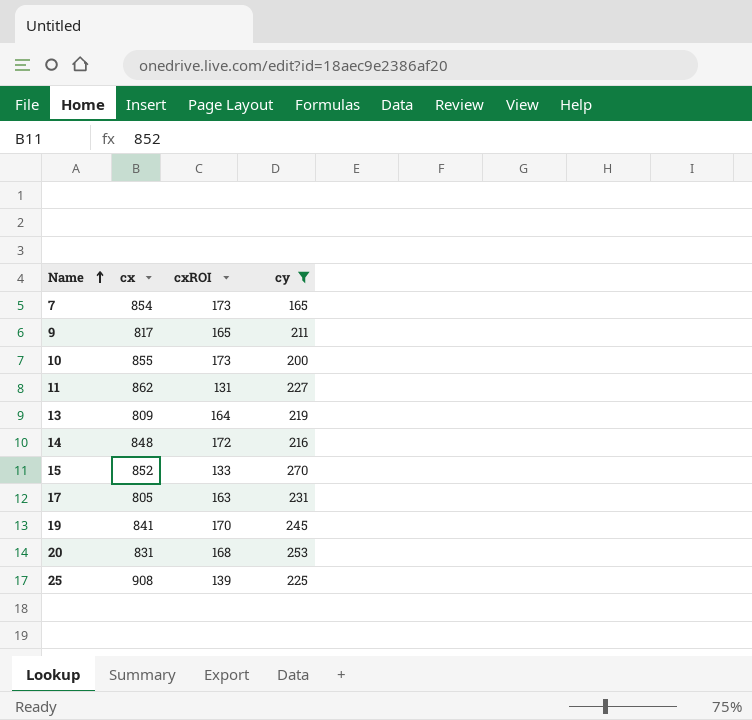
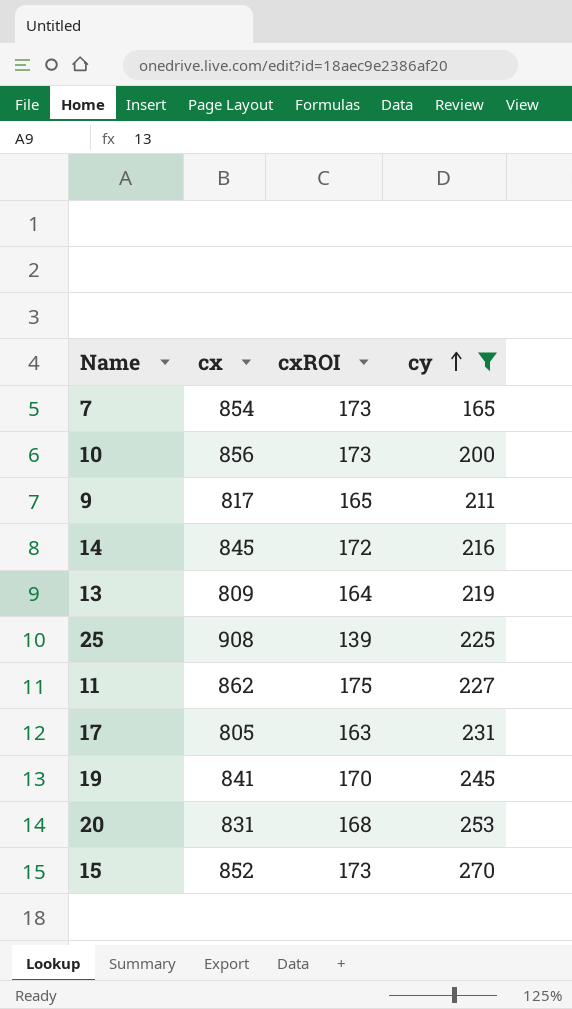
row order: Name ascending -> cy ascending
10 | cx: 855 -> 856
14 | cx: 848 -> 845
11 | cxROI: 131 -> 175
15 | cxROI: 133 -> 173

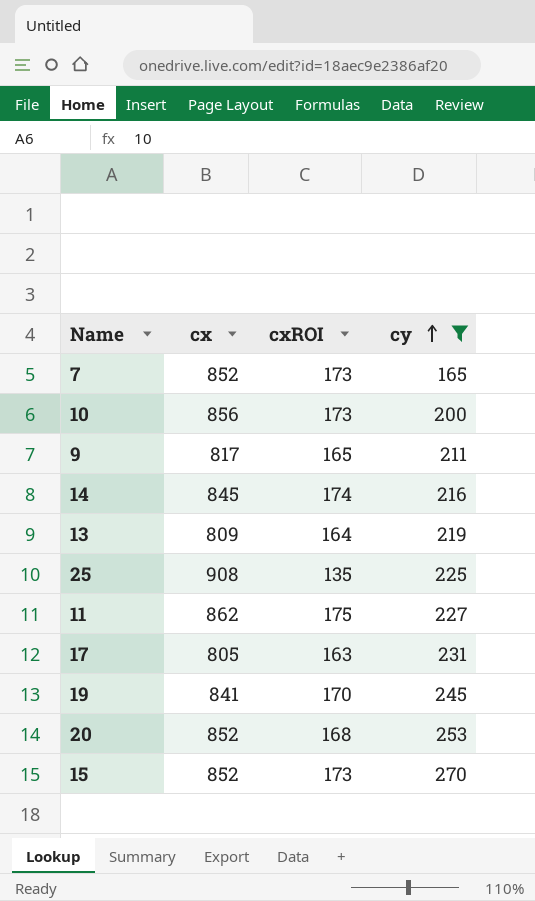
7 | cx: 854 -> 852
14 | cxROI: 172 -> 174
25 | cxROI: 139 -> 135
20 | cx: 831 -> 852

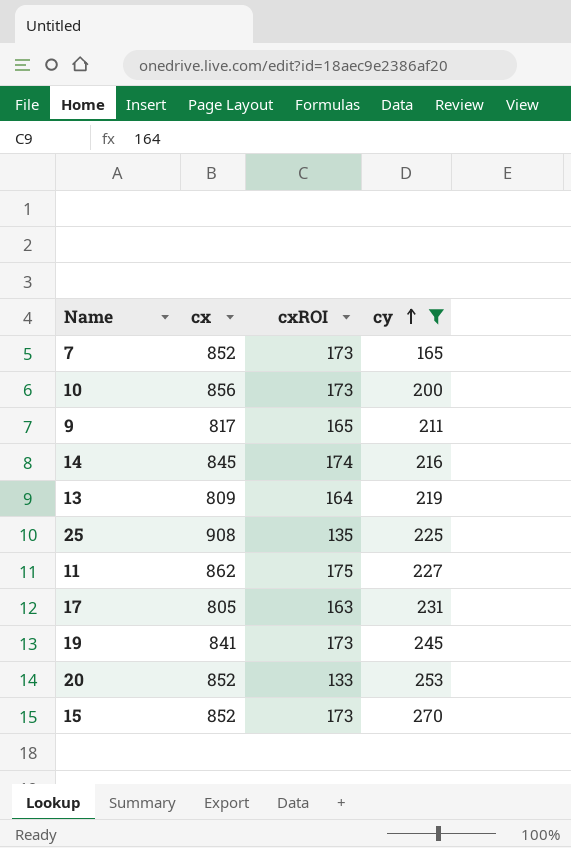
19 | cxROI: 170 -> 173
20 | cxROI: 168 -> 133

